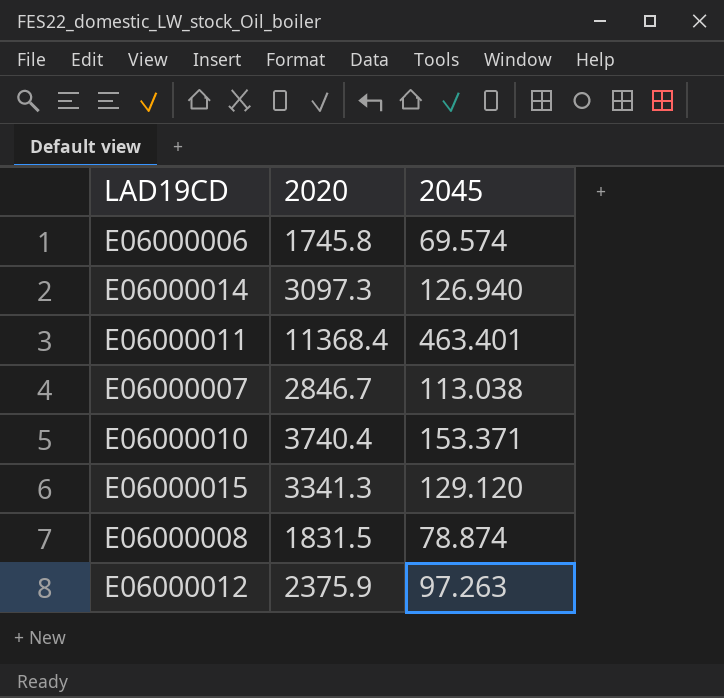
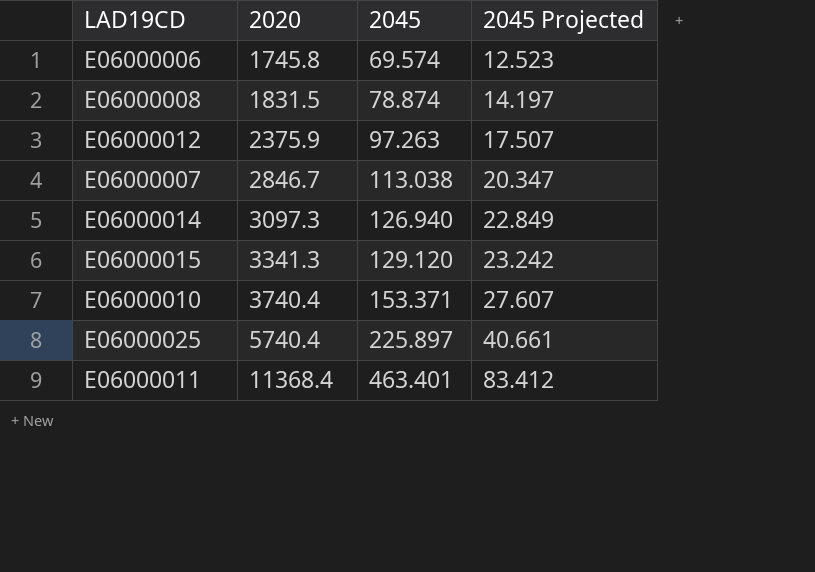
row order: none -> 2020 ascending
column 2045 Projected | formula: none -> [2045] * 0.18
row E06000025: none -> 5740.4 | 225.897 | 40.661

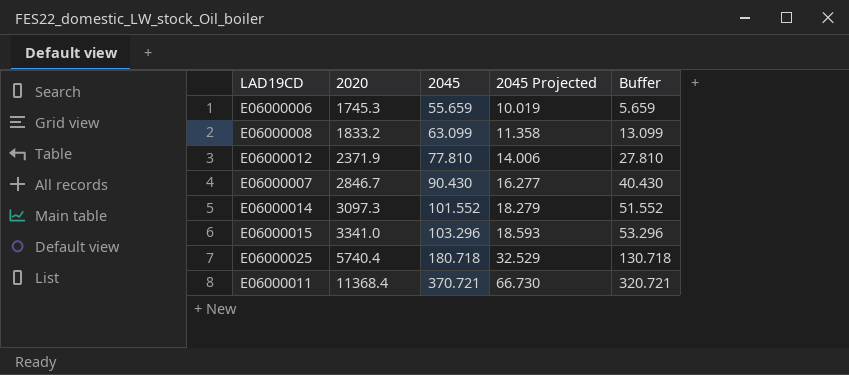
column Buffer | formula: none -> [2045] - 50
row E06000010: 3740.4 | 153.371 | 27.607 -> none
E06000006 | 2020: 1745.8 -> 1745.3
E06000006 | 2045: 69.574 -> 55.659
E06000006 | 2045 Projected: 12.523 -> 10.019
E06000008 | 2020: 1831.5 -> 1833.2
E06000008 | 2045: 78.874 -> 63.099
E06000008 | 2045 Projected: 14.197 -> 11.358
E06000012 | 2020: 2375.9 -> 2371.9
E06000012 | 2045: 97.263 -> 77.810
E06000012 | 2045 Projected: 17.507 -> 14.006
E06000007 | 2045: 113.038 -> 90.430
E06000007 | 2045 Projected: 20.347 -> 16.277
E06000014 | 2045: 126.940 -> 101.552
E06000014 | 2045 Projected: 22.849 -> 18.279
E06000015 | 2020: 3341.3 -> 3341.0
E06000015 | 2045: 129.120 -> 103.296
E06000015 | 2045 Projected: 23.242 -> 18.593
E06000025 | 2045: 225.897 -> 180.718
E06000025 | 2045 Projected: 40.661 -> 32.529
E06000011 | 2045: 463.401 -> 370.721
E06000011 | 2045 Projected: 83.412 -> 66.730

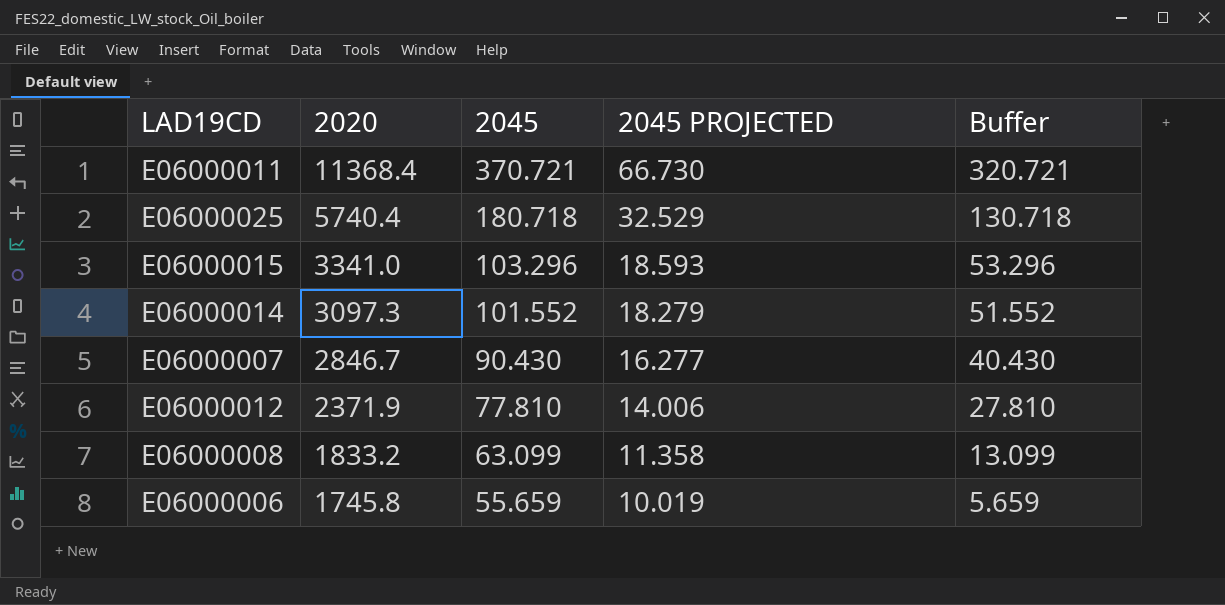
row order: 2020 ascending -> 2020 descending
column name: 2045 Projected -> 2045 PROJECTED
E06000006 | 2020: 1745.3 -> 1745.8

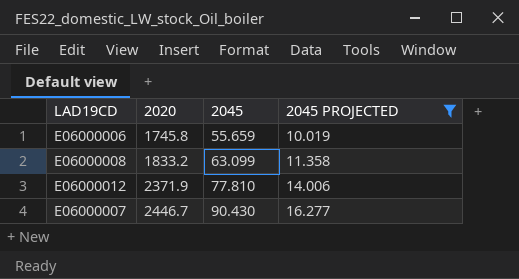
filter: none -> 2045 PROJECTED <= 16.277
row order: 2020 descending -> 2020 ascending
column Buffer | formula: [2045] - 50 -> none
E06000007 | 2020: 2846.7 -> 2446.7

